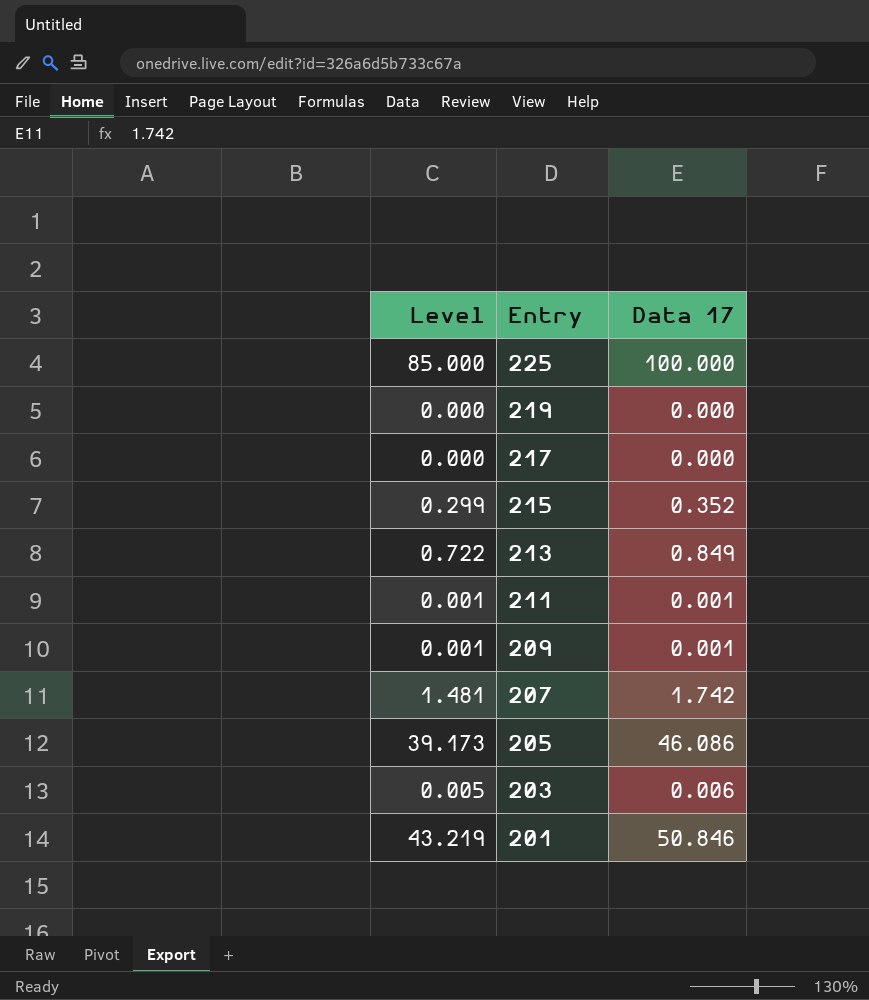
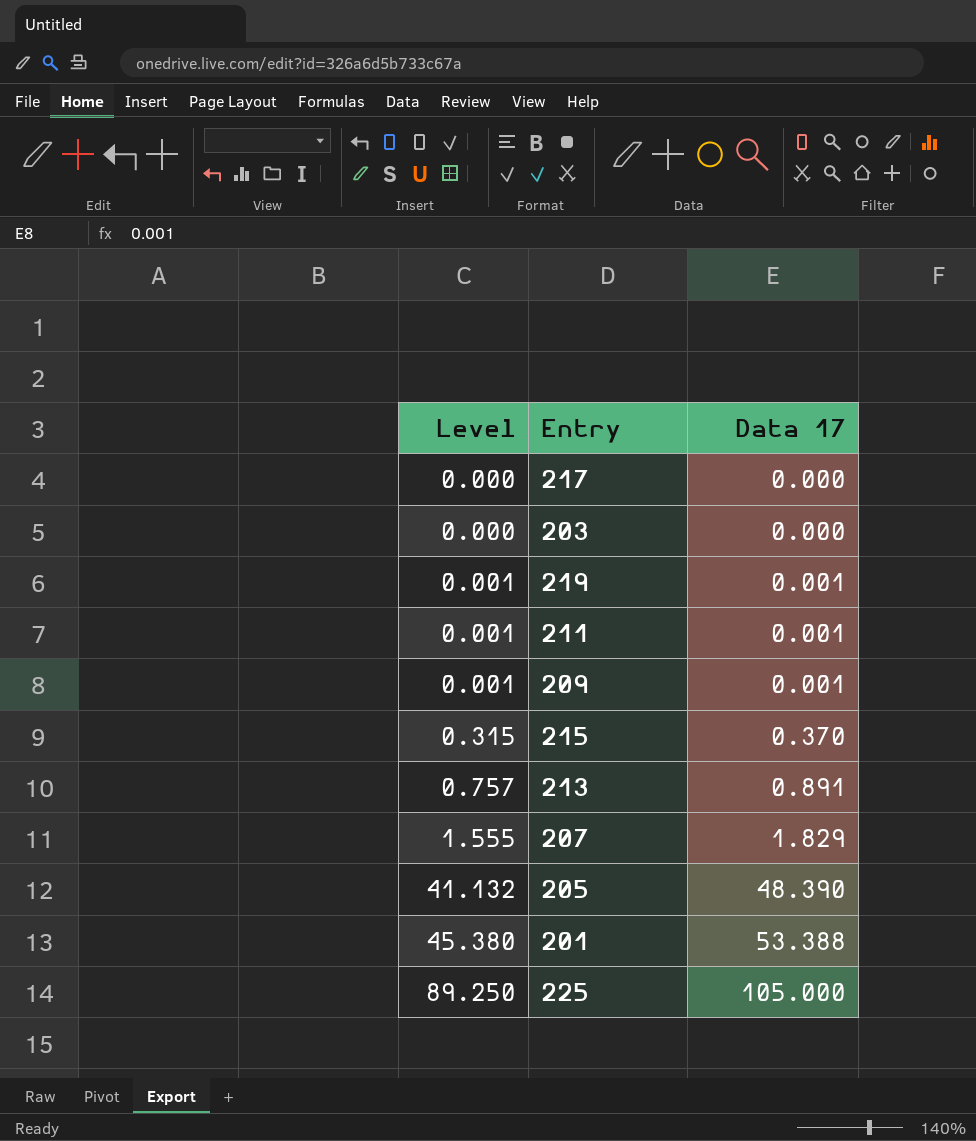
row order: Entry descending -> Level ascending
203 | Level: 0.005 -> 0.000
203 | Data 17: 0.006 -> 0.000
219 | Level: 0.000 -> 0.001
219 | Data 17: 0.000 -> 0.001
215 | Level: 0.299 -> 0.315
215 | Data 17: 0.352 -> 0.370
213 | Level: 0.722 -> 0.757
213 | Data 17: 0.849 -> 0.891
207 | Level: 1.481 -> 1.555
207 | Data 17: 1.742 -> 1.829
205 | Level: 39.173 -> 41.132
205 | Data 17: 46.086 -> 48.390
201 | Level: 43.219 -> 45.380
201 | Data 17: 50.846 -> 53.388
225 | Level: 85.000 -> 89.250
225 | Data 17: 100.000 -> 105.000

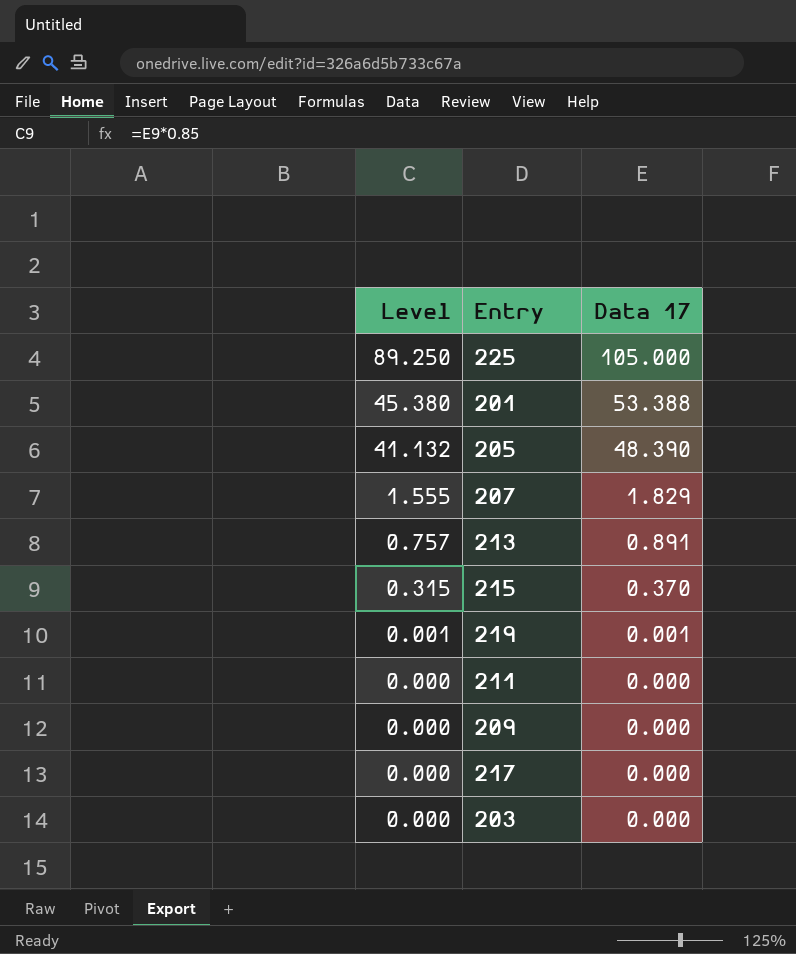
row order: Level ascending -> Level descending
211 | Level: 0.001 -> 0.000
211 | Data 17: 0.001 -> 0.000
209 | Level: 0.001 -> 0.000
209 | Data 17: 0.001 -> 0.000

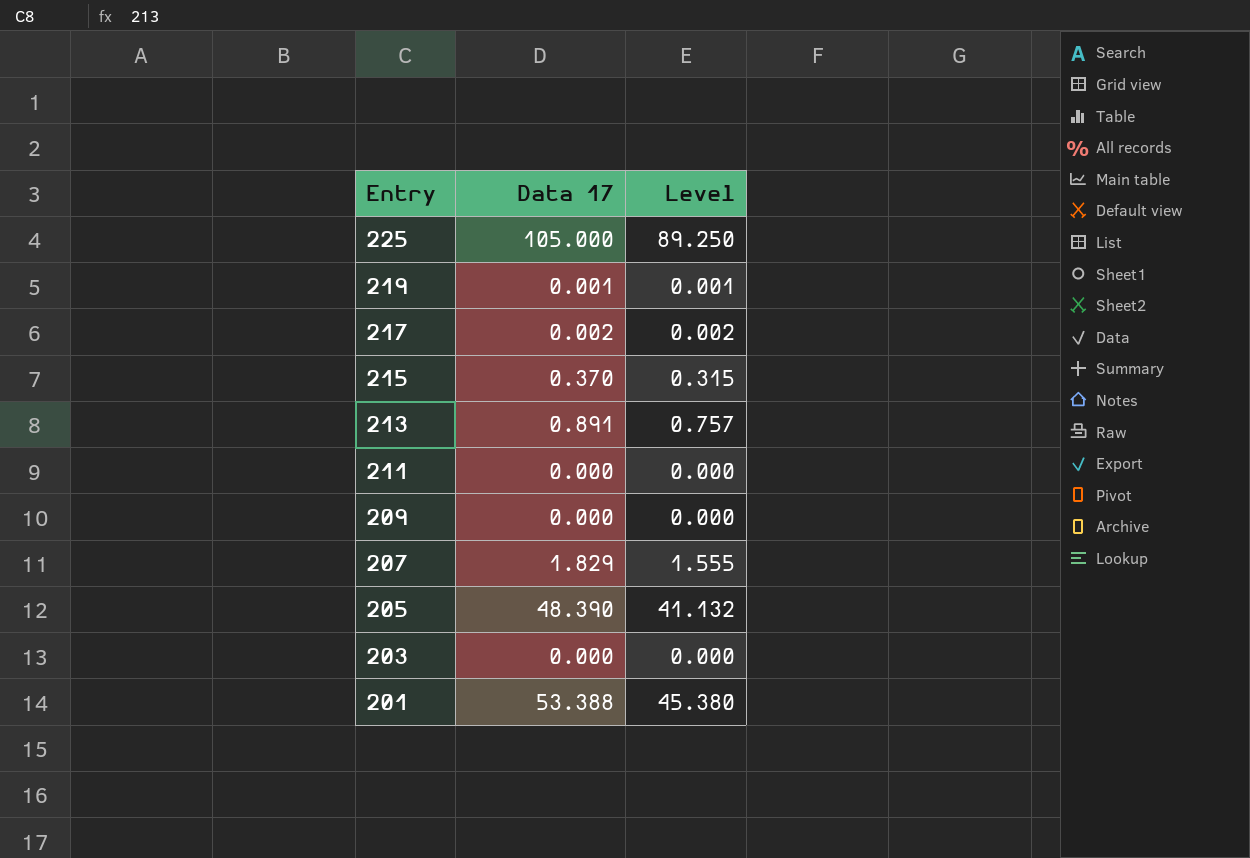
row order: Level descending -> Entry descending
column Level | position: 1 -> 3
217 | Data 17: 0.000 -> 0.002
217 | Level: 0.000 -> 0.002

